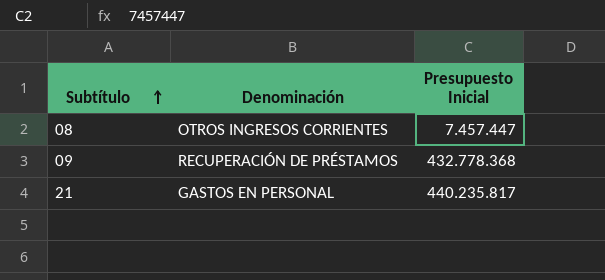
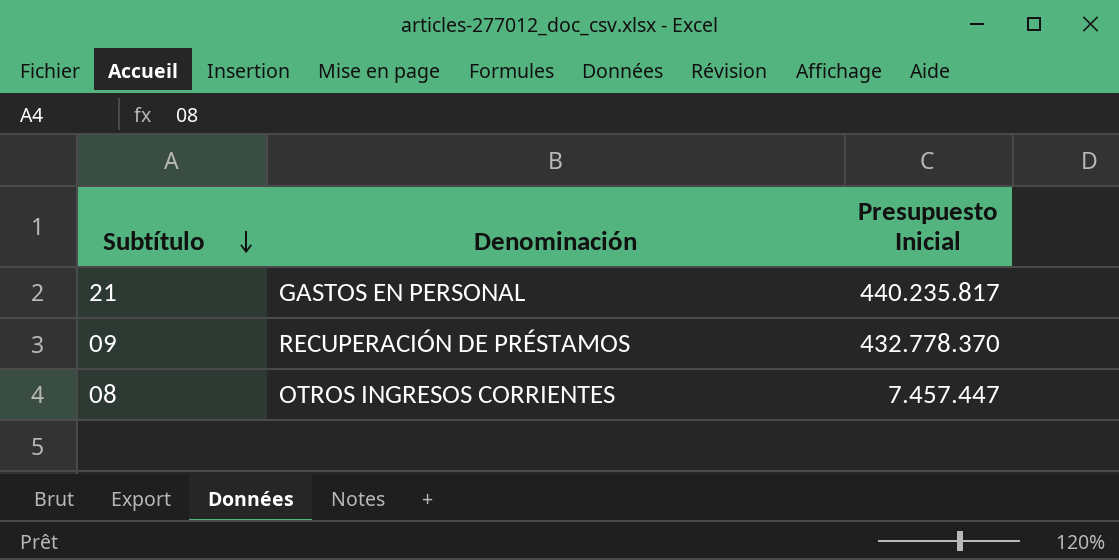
row order: Subtítulo ascending -> Subtítulo descending
09 | Presupuesto Inicial: 432.778.368 -> 432.778.370

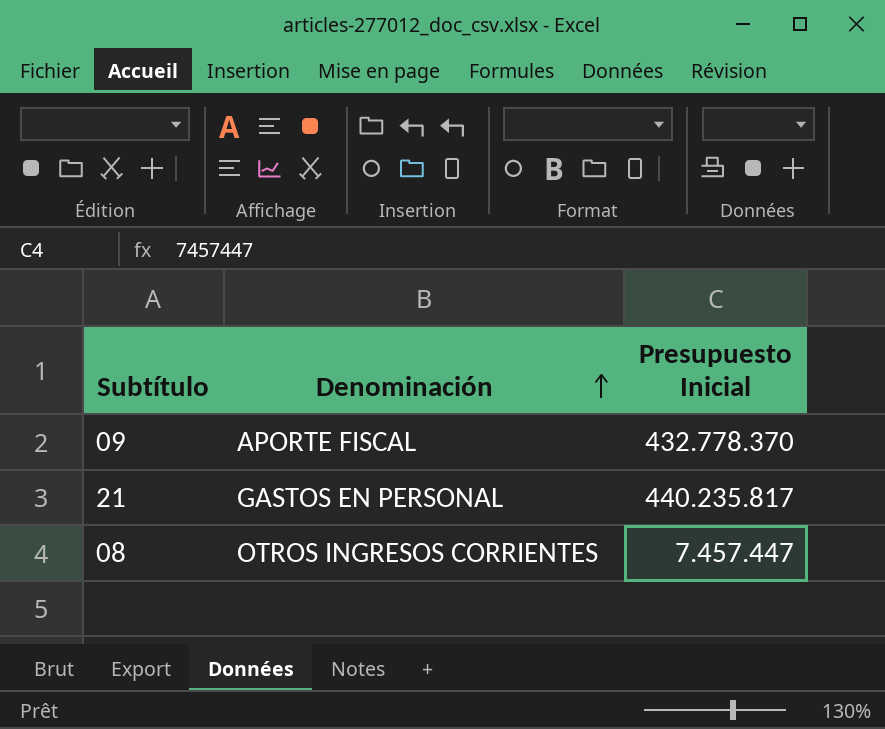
row order: Subtítulo descending -> Denominación ascending
09 | Denominación: RECUPERACIÓN DE PRÉSTAMOS -> APORTE FISCAL

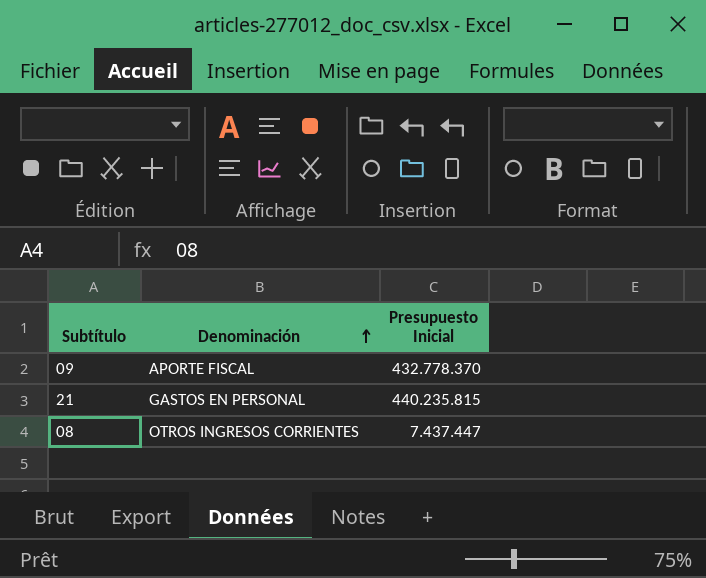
21 | Presupuesto Inicial: 440.235.817 -> 440.235.815
08 | Presupuesto Inicial: 7.457.447 -> 7.437.447

